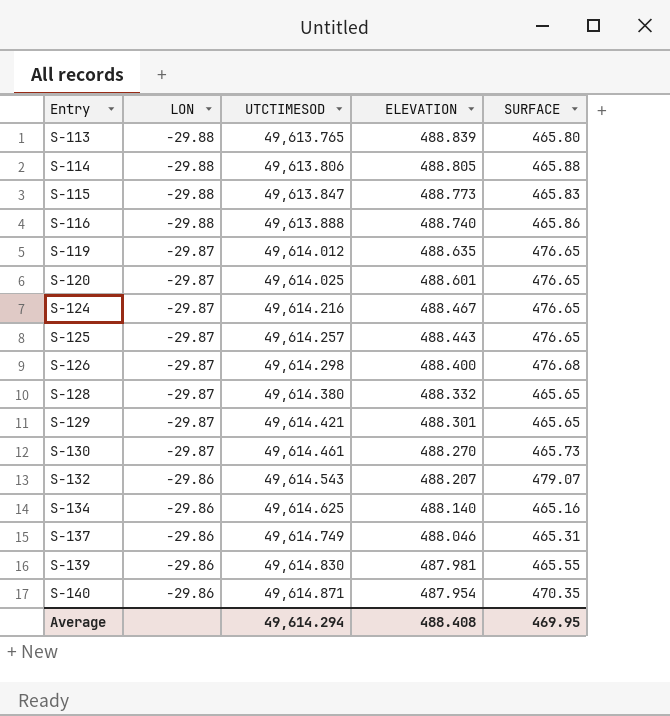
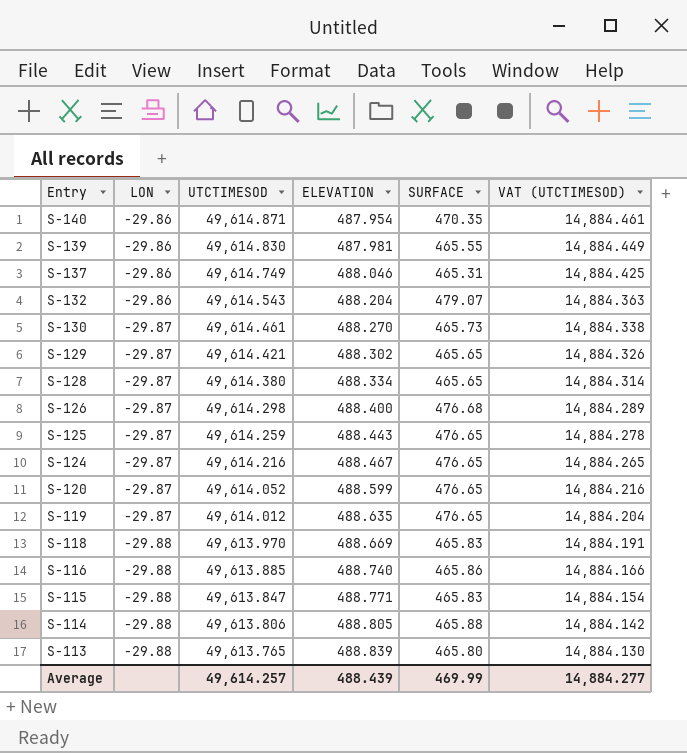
row order: Entry ascending -> Entry descending
column VAT (UTCTIMESOD) | formula: none -> [UTCTIMESOD] * 0.3
row S-134: -29.86 | 49,614.625 | 488.140 | 465.16 -> none
S-132 | ELEVATION: 488.207 -> 488.204
S-129 | ELEVATION: 488.301 -> 488.302
S-128 | ELEVATION: 488.332 -> 488.334
S-125 | UTCTIMESOD: 49,614.257 -> 49,614.259
S-120 | UTCTIMESOD: 49,614.025 -> 49,614.052
S-120 | ELEVATION: 488.601 -> 488.599
row S-118: none -> -29.88 | 49,613.970 | 488.669 | 465.83 | 14,884.191
S-116 | UTCTIMESOD: 49,613.888 -> 49,613.885
S-115 | ELEVATION: 488.773 -> 488.771
Average | UTCTIMESOD: 49,614.294 -> 49,614.257
Average | ELEVATION: 488.408 -> 488.439
Average | SURFACE: 469.95 -> 469.99

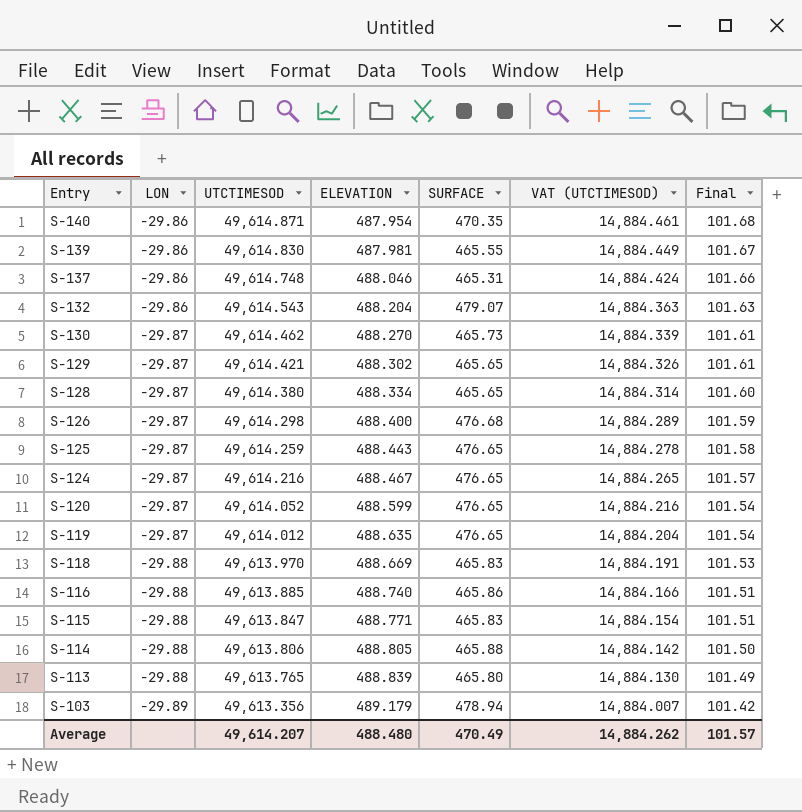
column Final | formula: none -> [UTCTIMESOD] / [ELEVATION]
S-137 | UTCTIMESOD: 49,614.749 -> 49,614.748
S-137 | VAT (UTCTIMESOD): 14,884.425 -> 14,884.424
S-130 | UTCTIMESOD: 49,614.461 -> 49,614.462
S-130 | VAT (UTCTIMESOD): 14,884.338 -> 14,884.339
row S-103: none -> -29.89 | 49,613.356 | 489.179 | 478.94 | 14,884.007 | 101.42
Average | UTCTIMESOD: 49,614.257 -> 49,614.207
Average | ELEVATION: 488.439 -> 488.480
Average | SURFACE: 469.99 -> 470.49
Average | VAT (UTCTIMESOD): 14,884.277 -> 14,884.262

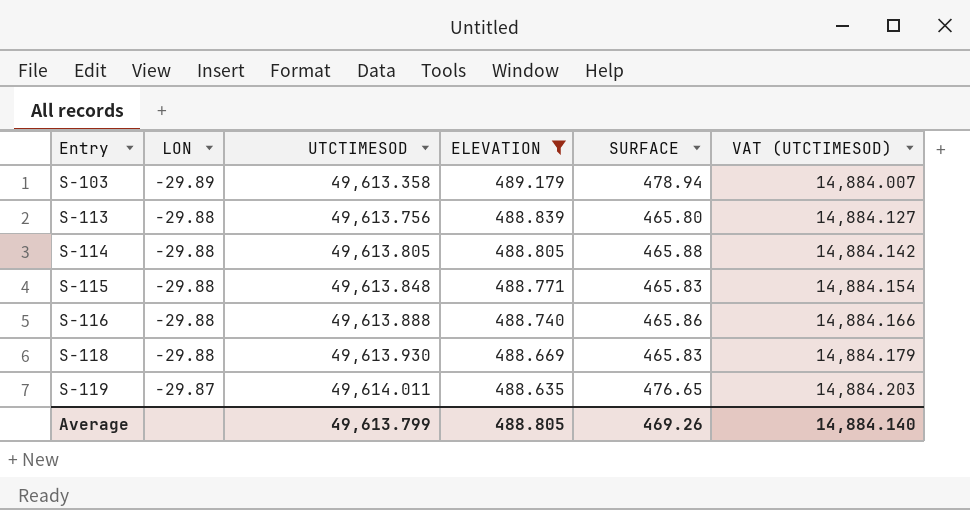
filter: none -> ELEVATION >= 488.635
row order: Entry descending -> Entry ascending
column Final | formula: [UTCTIMESOD] / [ELEVATION] -> none
S-103 | UTCTIMESOD: 49,613.356 -> 49,613.358
S-113 | UTCTIMESOD: 49,613.765 -> 49,613.756
S-113 | VAT (UTCTIMESOD): 14,884.130 -> 14,884.127
S-114 | UTCTIMESOD: 49,613.806 -> 49,613.805
S-115 | UTCTIMESOD: 49,613.847 -> 49,613.848
S-116 | UTCTIMESOD: 49,613.885 -> 49,613.888
S-118 | UTCTIMESOD: 49,613.970 -> 49,613.930
S-118 | VAT (UTCTIMESOD): 14,884.191 -> 14,884.179
S-119 | UTCTIMESOD: 49,614.012 -> 49,614.011
S-119 | VAT (UTCTIMESOD): 14,884.204 -> 14,884.203
Average | UTCTIMESOD: 49,614.207 -> 49,613.799
Average | ELEVATION: 488.480 -> 488.805
Average | SURFACE: 470.49 -> 469.26
Average | VAT (UTCTIMESOD): 14,884.262 -> 14,884.140

